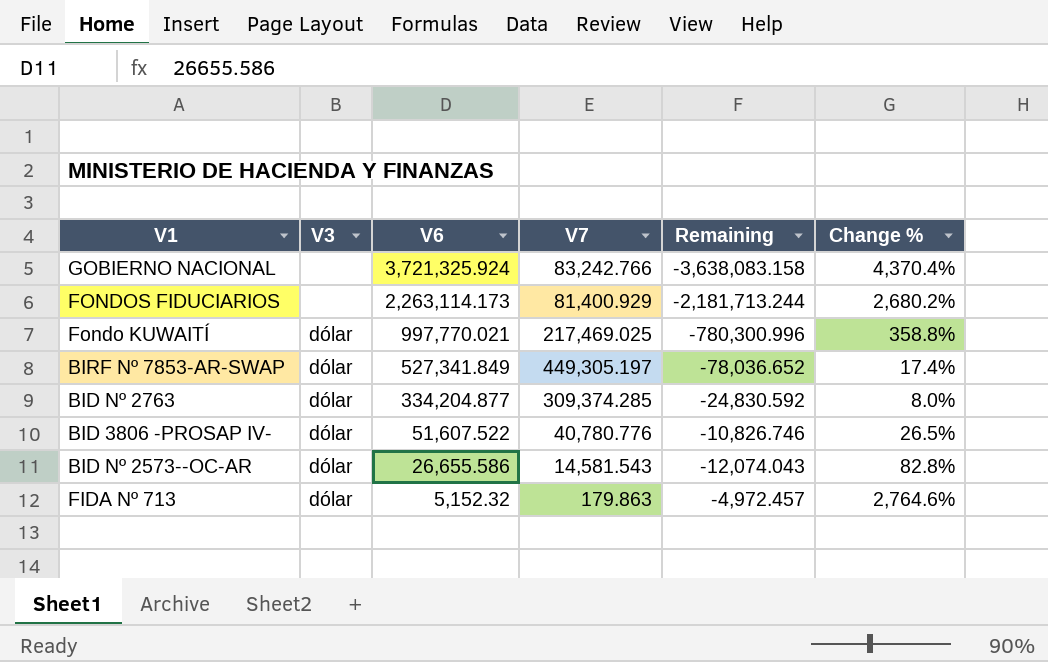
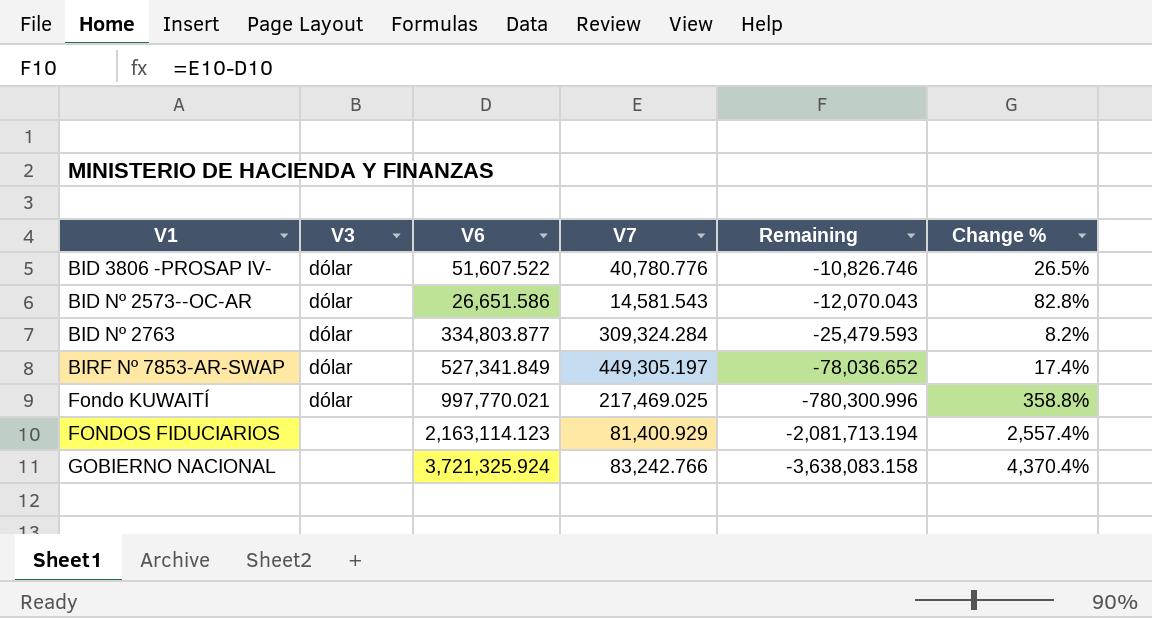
row order: V6 descending -> V1 ascending
row FIDA Nº 713: dólar | 5,152.32 | 179.863 | -4,972.457 | 2,764.6% -> none
BID Nº 2573--OC-AR | V6: 26,655.586 -> 26,651.586
BID Nº 2573--OC-AR | Remaining: -12,074.043 -> -12,070.043
BID Nº 2763 | V6: 334,204.877 -> 334,803.877
BID Nº 2763 | V7: 309,374.285 -> 309,324.284
BID Nº 2763 | Remaining: -24,830.592 -> -25,479.593
BID Nº 2763 | Change %: 8.0% -> 8.2%
FONDOS FIDUCIARIOS | V6: 2,263,114.173 -> 2,163,114.123
FONDOS FIDUCIARIOS | Remaining: -2,181,713.244 -> -2,081,713.194
FONDOS FIDUCIARIOS | Change %: 2,680.2% -> 2,557.4%

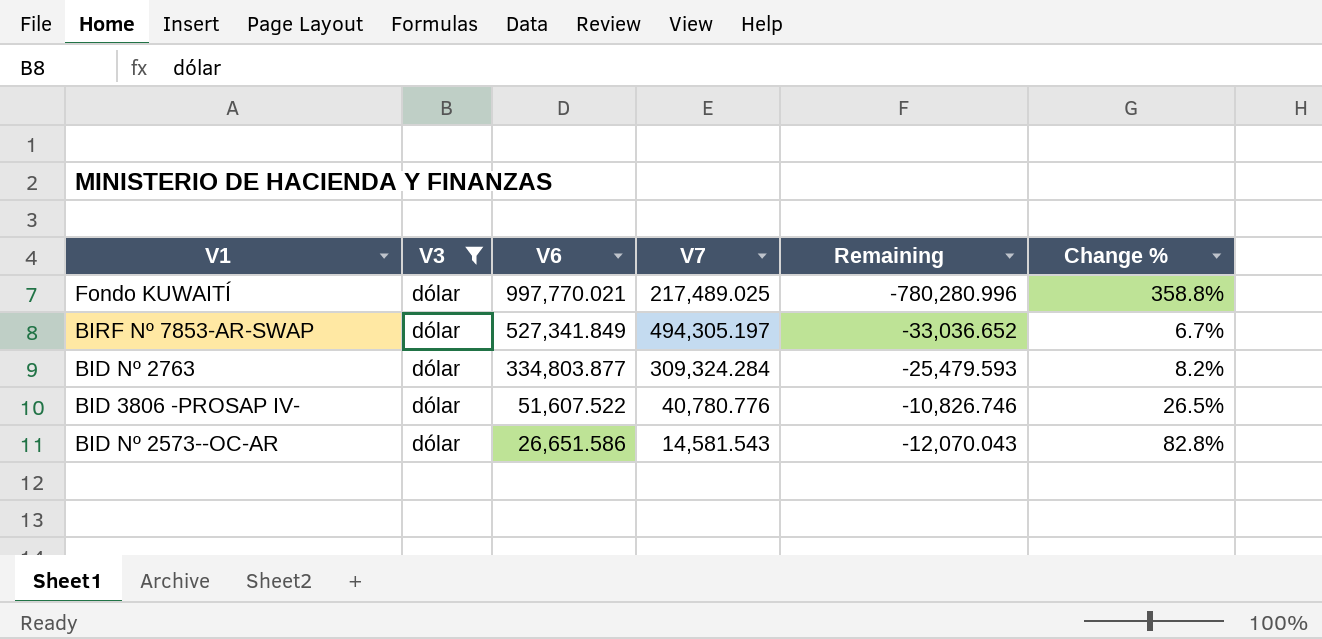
filter: none -> V3 = dólar
row order: V1 ascending -> V6 descending
Fondo KUWAITÍ | V7: 217,469.025 -> 217,489.025
Fondo KUWAITÍ | Remaining: -780,300.996 -> -780,280.996
BIRF Nº 7853-AR-SWAP | V7: 449,305.197 -> 494,305.197
BIRF Nº 7853-AR-SWAP | Remaining: -78,036.652 -> -33,036.652
BIRF Nº 7853-AR-SWAP | Change %: 17.4% -> 6.7%

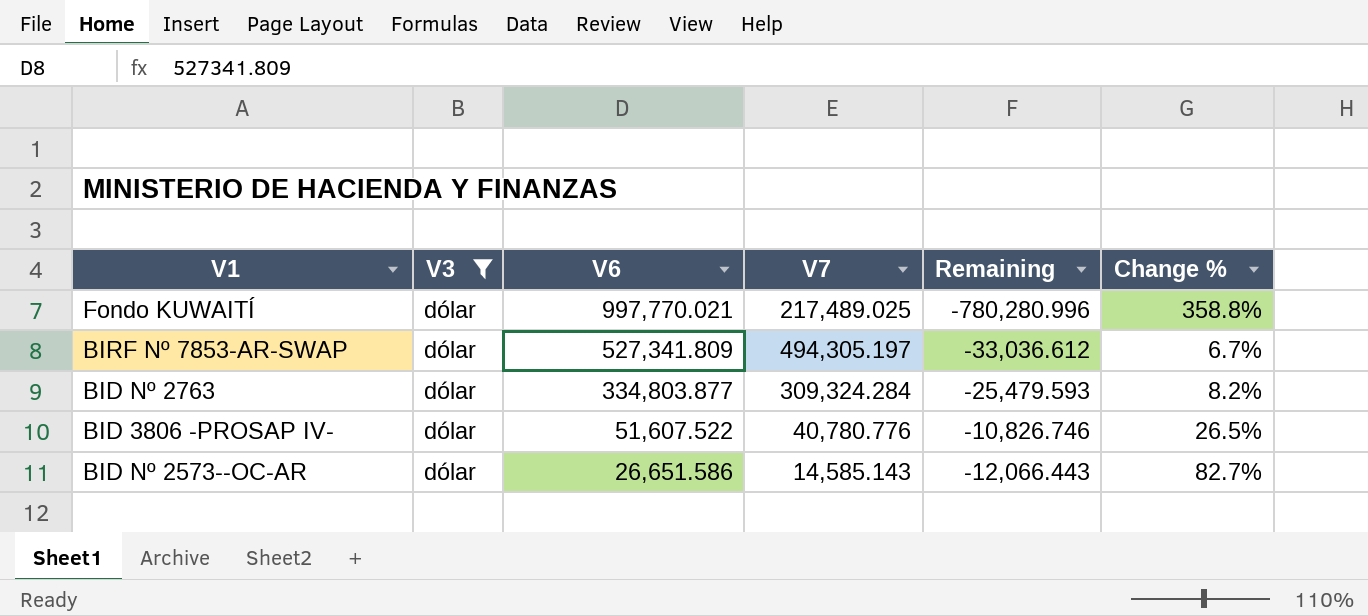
BIRF Nº 7853-AR-SWAP | V6: 527,341.849 -> 527,341.809
BIRF Nº 7853-AR-SWAP | Remaining: -33,036.652 -> -33,036.612
BID Nº 2573--OC-AR | V7: 14,581.543 -> 14,585.143
BID Nº 2573--OC-AR | Remaining: -12,070.043 -> -12,066.443
BID Nº 2573--OC-AR | Change %: 82.8% -> 82.7%

